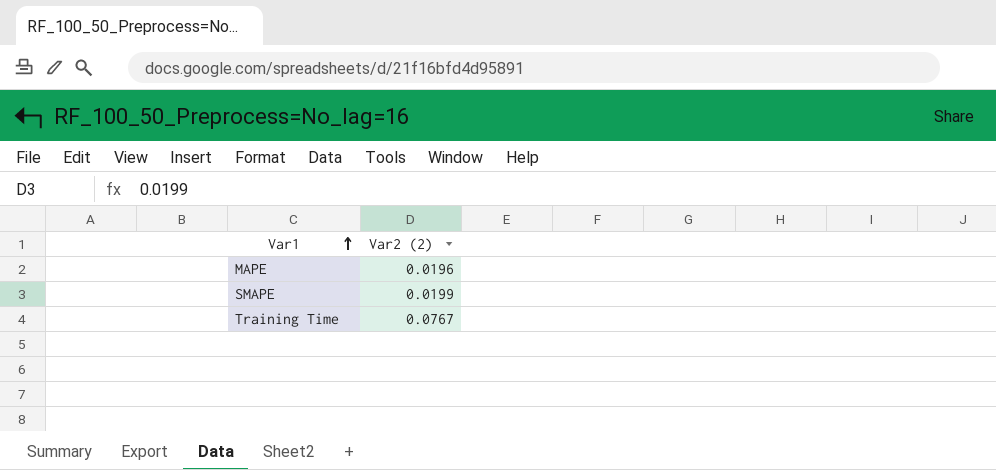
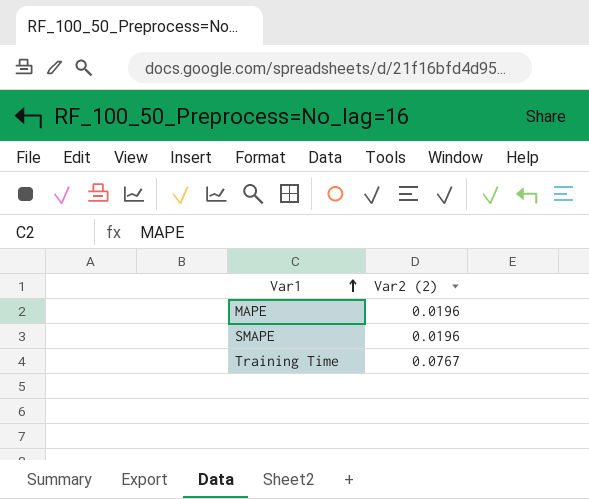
SMAPE | Var2 (2): 0.0199 -> 0.0196

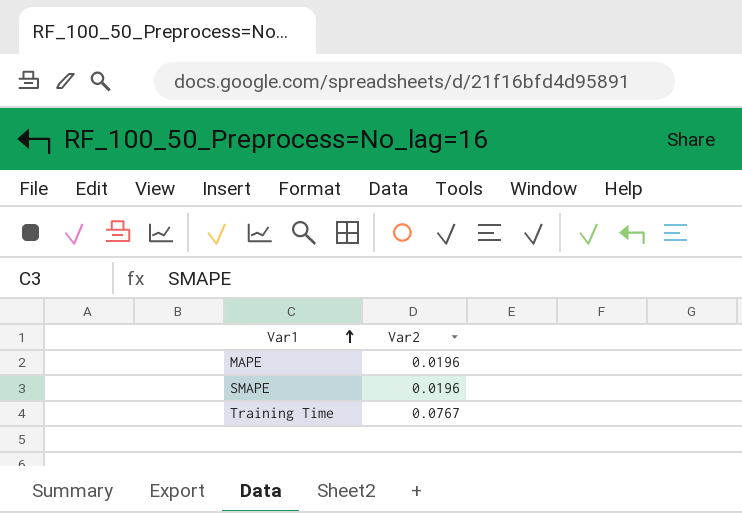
column name: Var2 (2) -> Var2

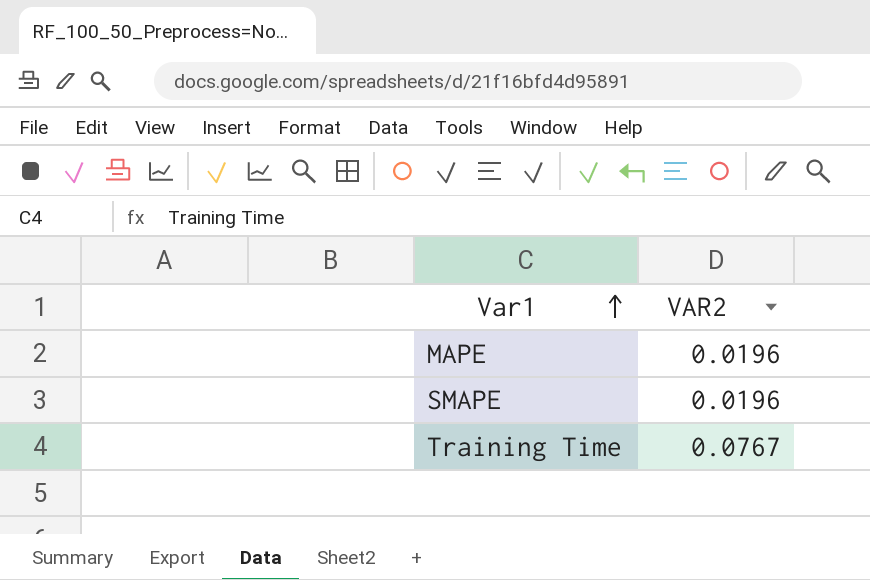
column name: Var2 -> VAR2

